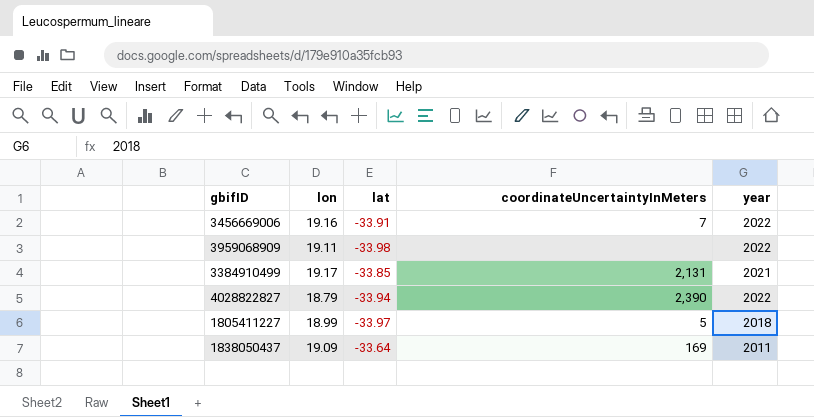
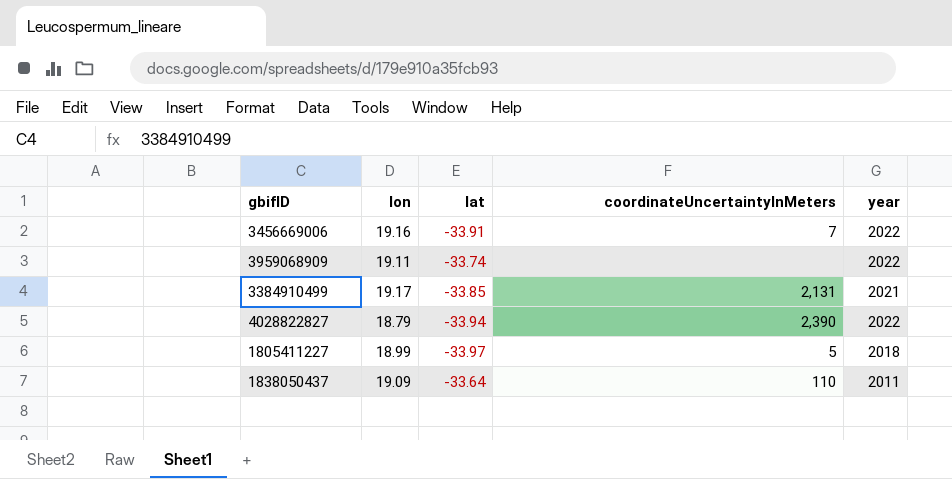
3959068909 | lat: -33.98 -> -33.74
1838050437 | coordinateUncertaintyInMeters: 169 -> 110

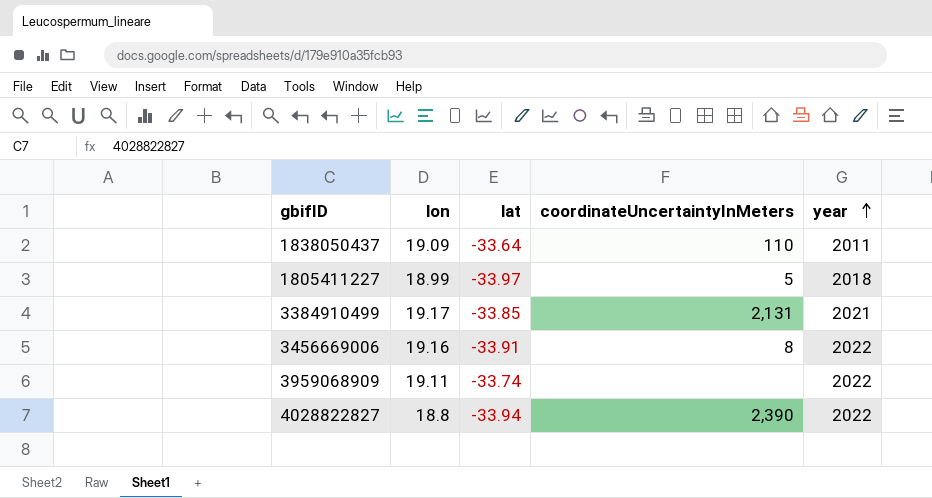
row order: none -> year ascending
3456669006 | coordinateUncertaintyInMeters: 7 -> 8
4028822827 | lon: 18.79 -> 18.8

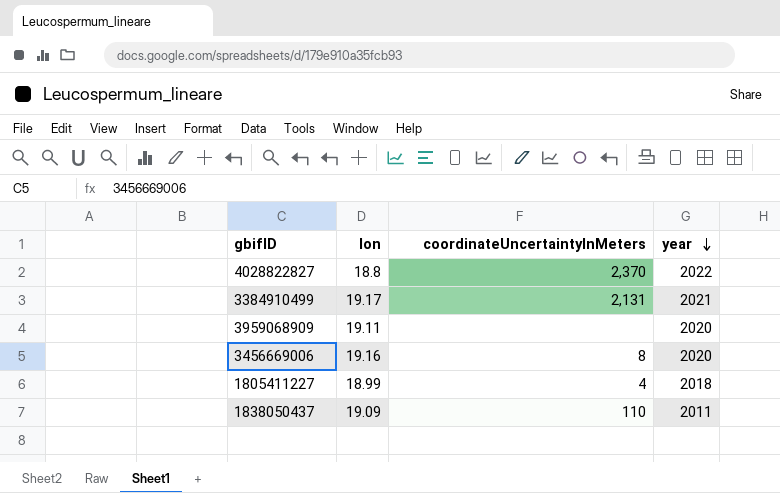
row order: year ascending -> year descending
column lat | position: 3 -> none
4028822827 | coordinateUncertaintyInMeters: 2,390 -> 2,370
3959068909 | year: 2022 -> 2020
3456669006 | year: 2022 -> 2020
1805411227 | coordinateUncertaintyInMeters: 5 -> 4

